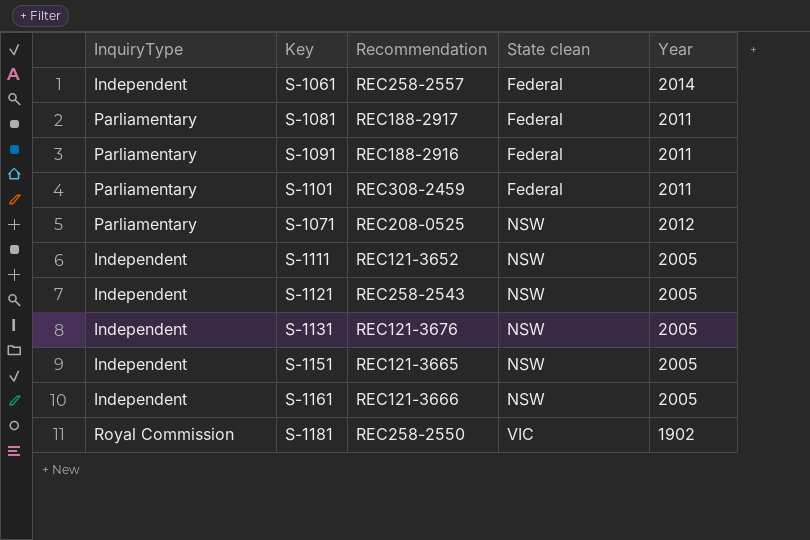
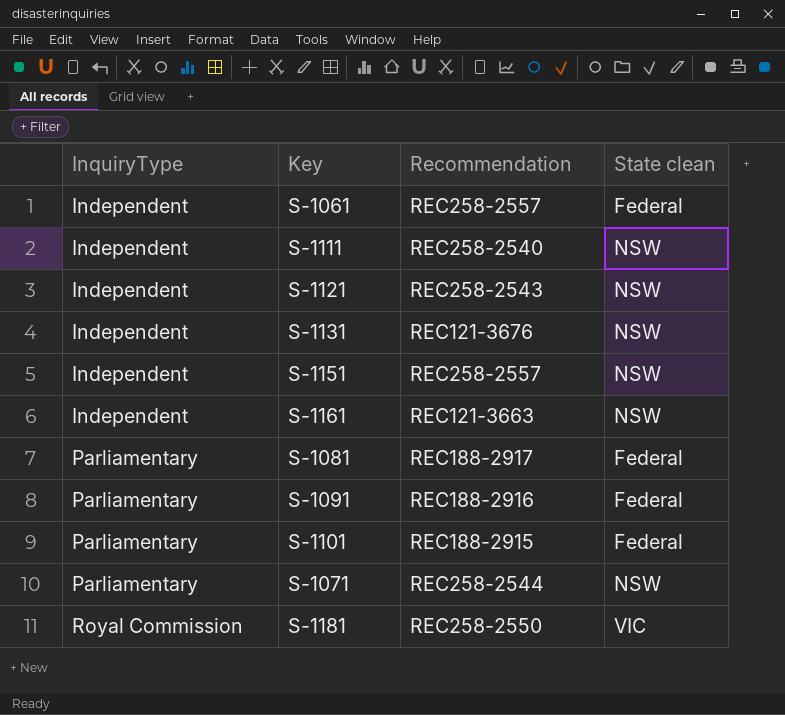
row order: State clean ascending -> InquiryType ascending
column Year | position: 5 -> none
S-1111 | Recommendation: REC121-3652 -> REC258-2540
S-1151 | Recommendation: REC121-3665 -> REC258-2557
S-1161 | Recommendation: REC121-3666 -> REC121-3663
S-1101 | Recommendation: REC308-2459 -> REC188-2915
S-1071 | Recommendation: REC208-0525 -> REC258-2544

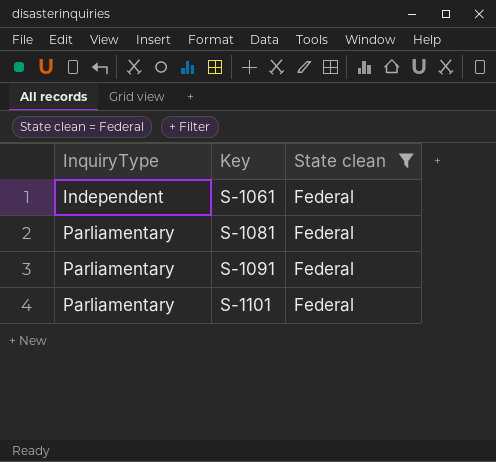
filter: none -> State clean = Federal
column Recommendation | position: 3 -> none

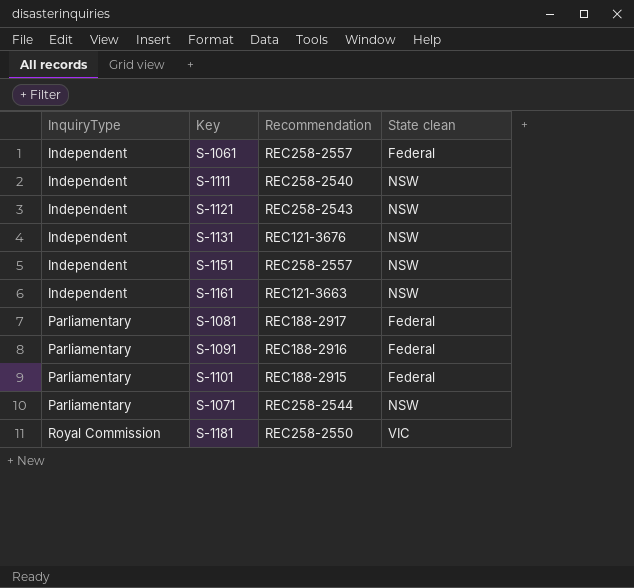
filter: State clean = Federal -> none
column Recommendation | position: none -> 3

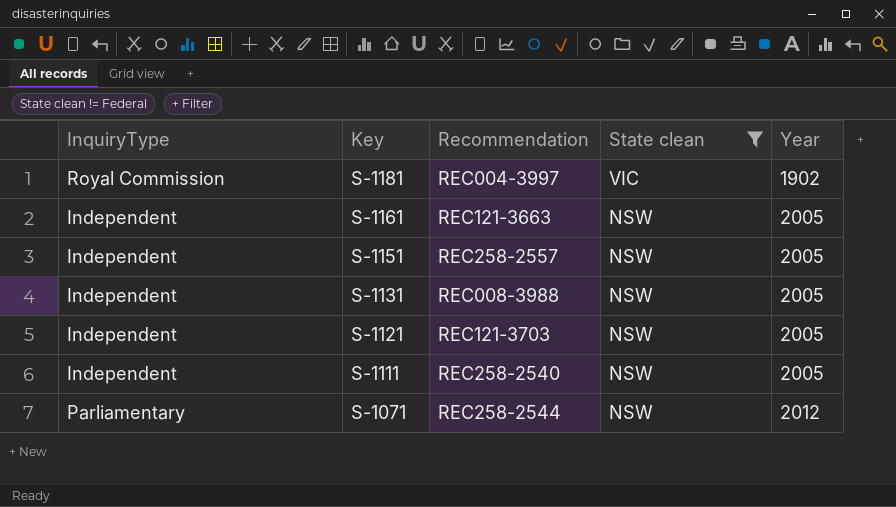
filter: none -> State clean != Federal
row order: InquiryType ascending -> Key descending
column Year | position: none -> 5
S-1181 | Recommendation: REC258-2550 -> REC004-3997
S-1131 | Recommendation: REC121-3676 -> REC008-3988
S-1121 | Recommendation: REC258-2543 -> REC121-3703

